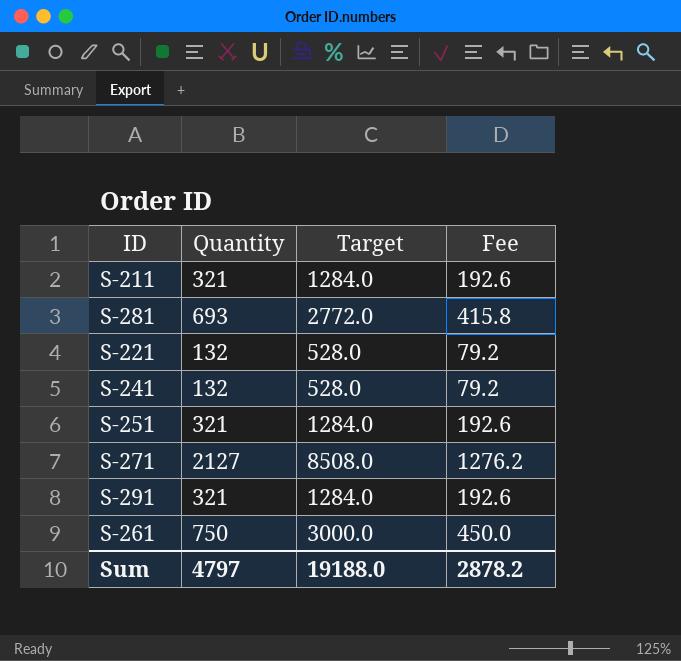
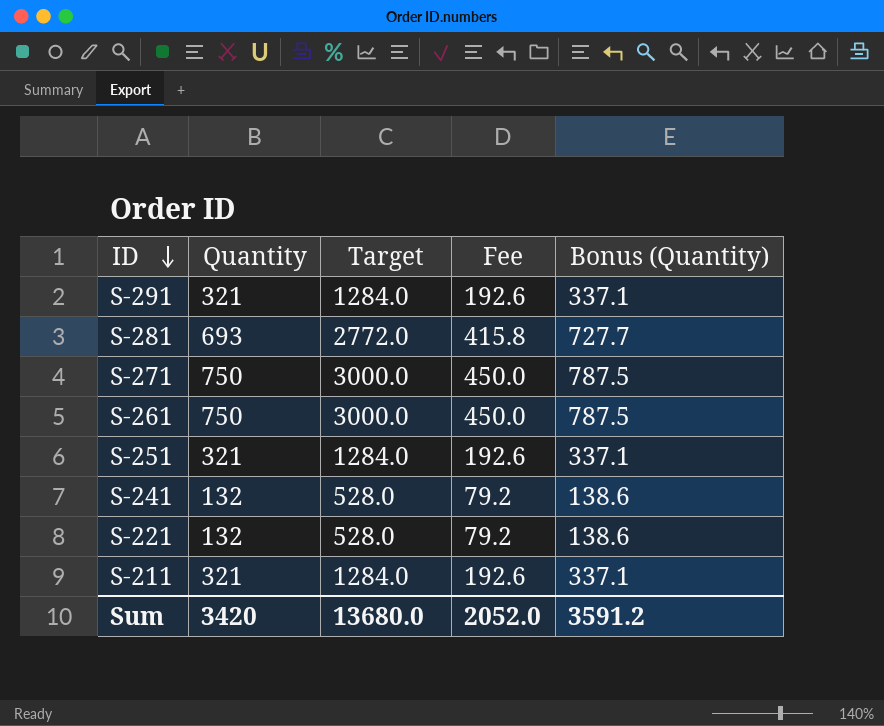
row order: none -> ID descending
column Bonus (Quantity) | formula: none -> [Quantity] * 1.05
S-271 | Quantity: 2127 -> 750
S-271 | Target: 8508.0 -> 3000.0
S-271 | Fee: 1276.2 -> 450.0
Sum | Quantity: 4797 -> 3420
Sum | Target: 19188.0 -> 13680.0
Sum | Fee: 2878.2 -> 2052.0

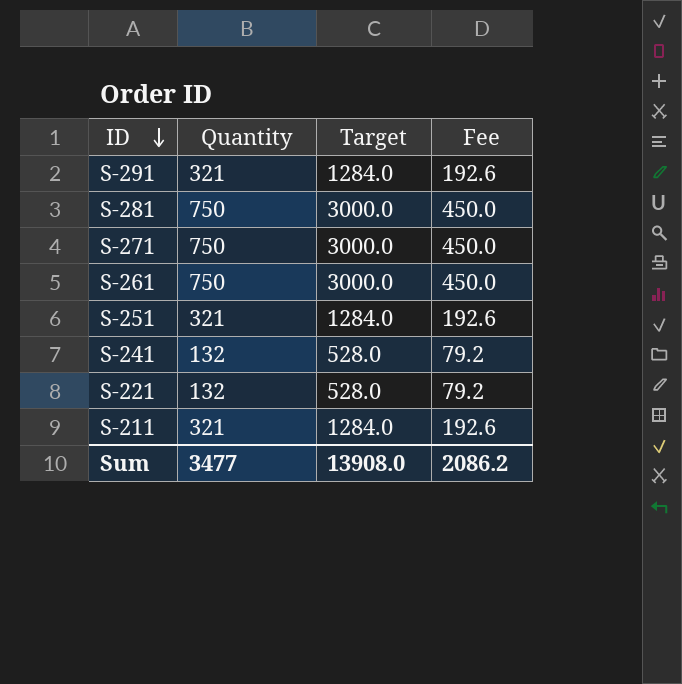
column Bonus (Quantity) | formula: [Quantity] * 1.05 -> none
S-281 | Quantity: 693 -> 750
S-281 | Target: 2772.0 -> 3000.0
S-281 | Fee: 415.8 -> 450.0
Sum | Quantity: 3420 -> 3477
Sum | Target: 13680.0 -> 13908.0
Sum | Fee: 2052.0 -> 2086.2

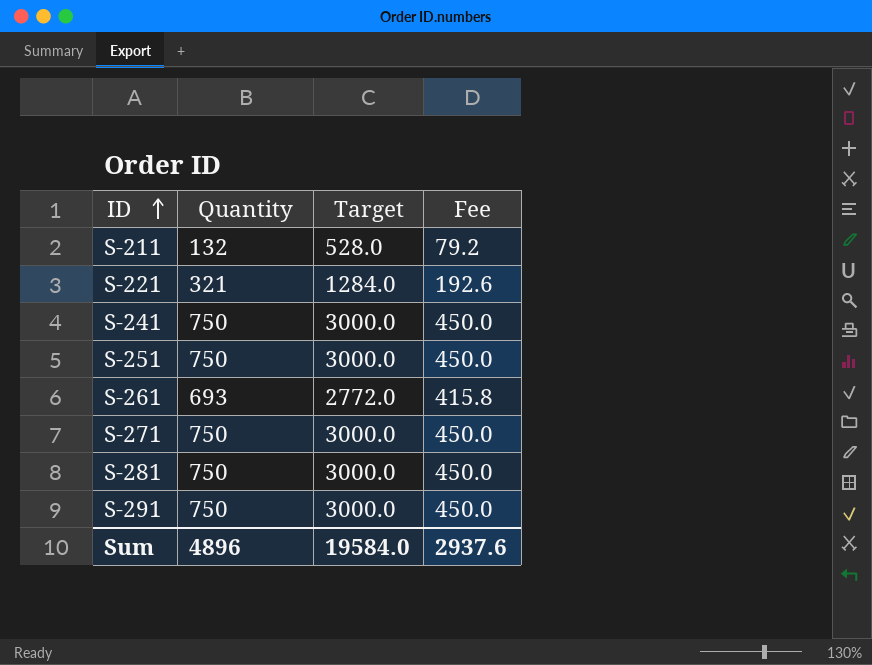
row order: ID descending -> ID ascending
S-211 | Quantity: 321 -> 132
S-211 | Target: 1284.0 -> 528.0
S-211 | Fee: 192.6 -> 79.2
S-221 | Quantity: 132 -> 321
S-221 | Target: 528.0 -> 1284.0
S-221 | Fee: 79.2 -> 192.6
S-241 | Quantity: 132 -> 750
S-241 | Target: 528.0 -> 3000.0
S-241 | Fee: 79.2 -> 450.0
S-251 | Quantity: 321 -> 750
S-251 | Target: 1284.0 -> 3000.0
S-251 | Fee: 192.6 -> 450.0
S-261 | Quantity: 750 -> 693
S-261 | Target: 3000.0 -> 2772.0
S-261 | Fee: 450.0 -> 415.8
S-291 | Quantity: 321 -> 750
S-291 | Target: 1284.0 -> 3000.0
S-291 | Fee: 192.6 -> 450.0
Sum | Quantity: 3477 -> 4896
Sum | Target: 13908.0 -> 19584.0
Sum | Fee: 2086.2 -> 2937.6

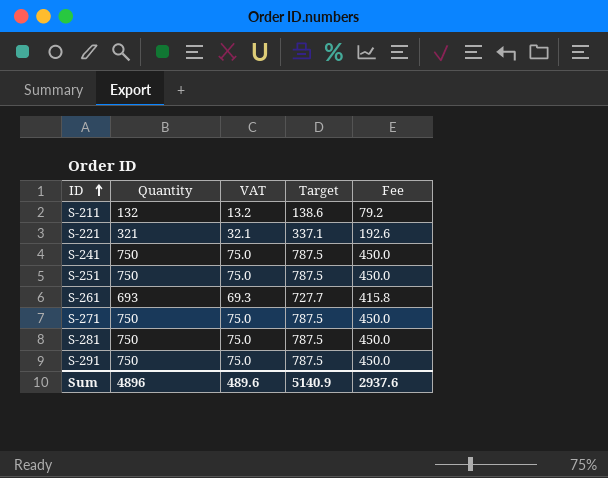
column VAT | formula: none -> [Quantity] * 0.1
column Target | formula: [Quantity] * 4 -> [Quantity] * 1.05
Sum | Target: 19584.0 -> 5140.9

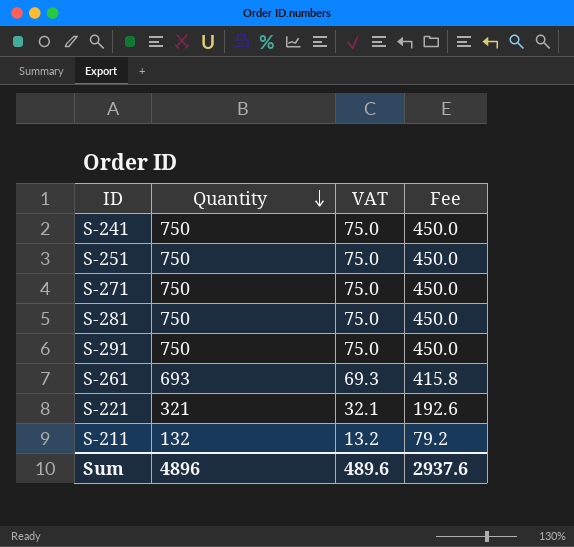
row order: ID ascending -> Quantity descending
column Target | formula: [Quantity] * 1.05 -> none

